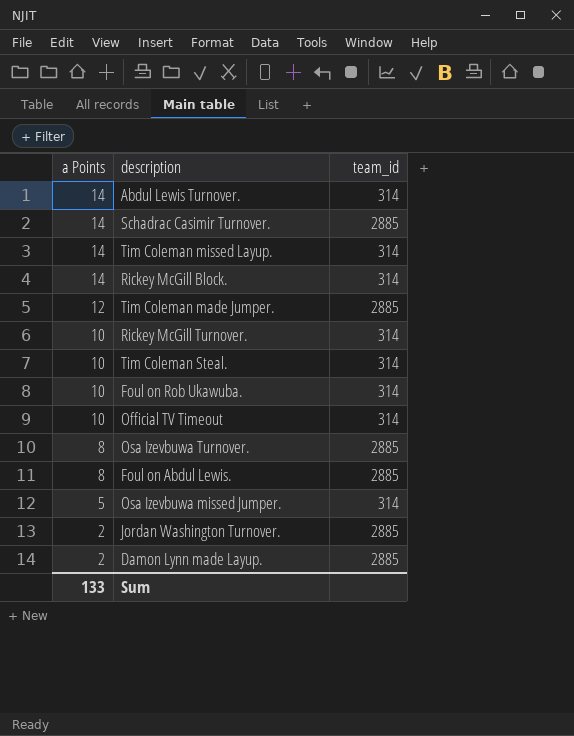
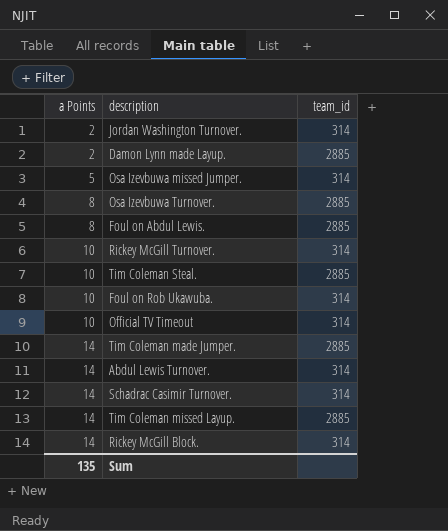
row order: a Points descending -> a Points ascending
Jordan Washington Turnover. | team_id: 2885 -> 314
Tim Coleman Steal. | team_id: 314 -> 2885
Tim Coleman made Jumper. | a Points: 12 -> 14
Schadrac Casimir Turnover. | team_id: 2885 -> 314
Tim Coleman missed Layup. | team_id: 314 -> 2885
Sum | a Points: 133 -> 135

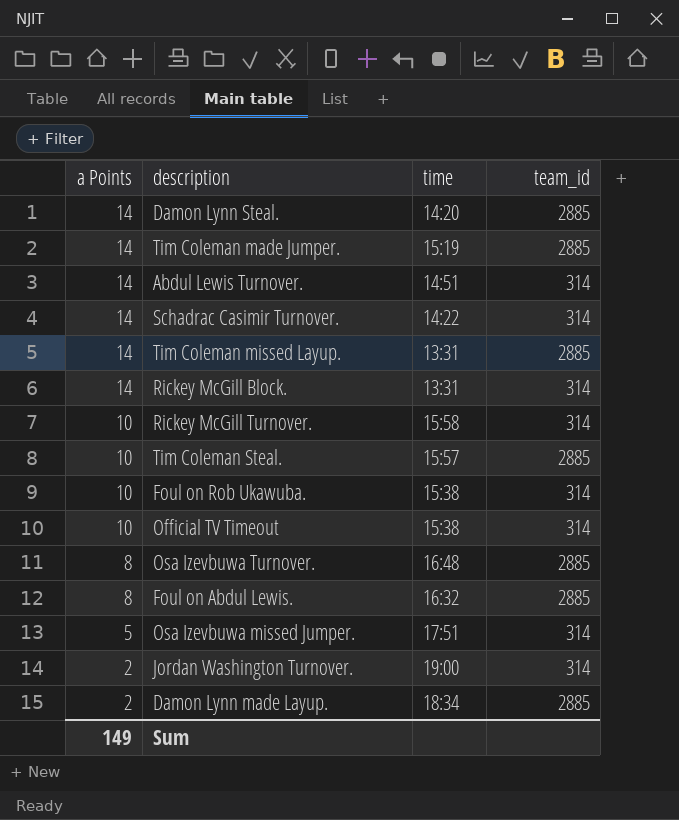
row order: a Points ascending -> a Points descending
column time | position: none -> 3
row Damon Lynn Steal.: none -> 14 | 14:20 | 2885
Sum | a Points: 135 -> 149

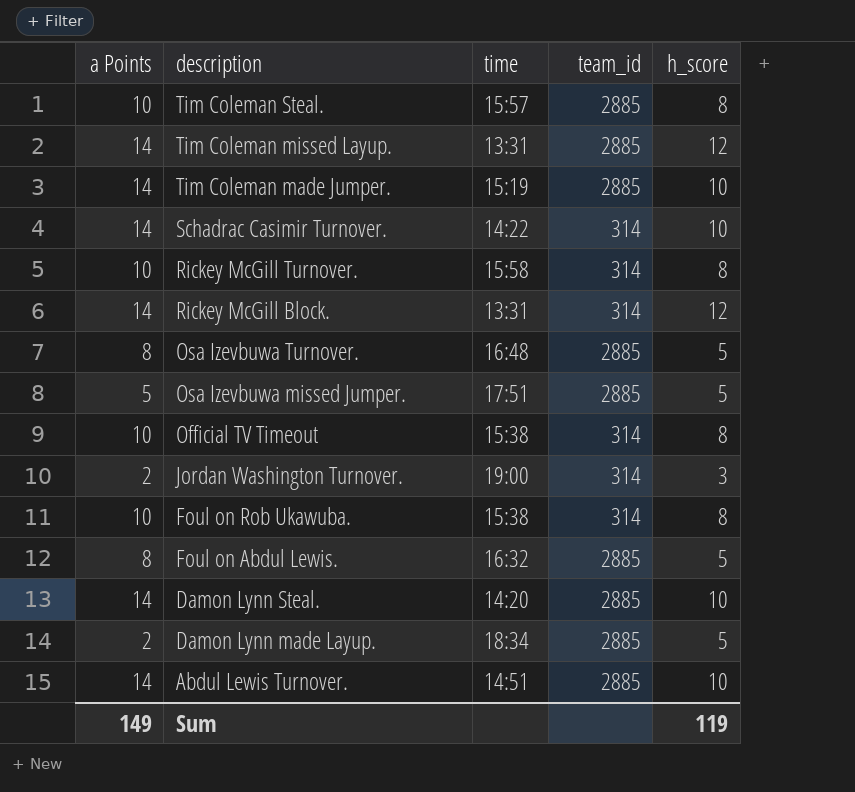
row order: a Points descending -> description descending
column h_score | position: none -> 5
Osa Izevbuwa missed Jumper. | team_id: 314 -> 2885
Abdul Lewis Turnover. | team_id: 314 -> 2885

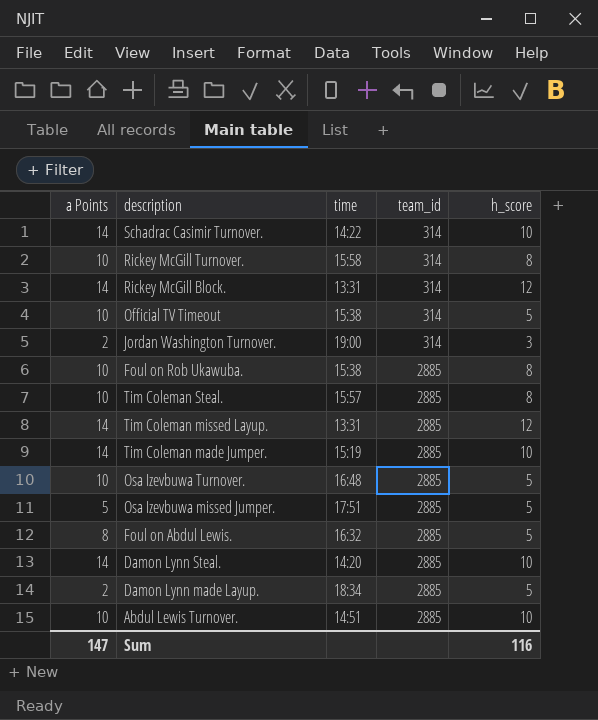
row order: description descending -> team_id ascending
Official TV Timeout | h_score: 8 -> 5
Foul on Rob Ukawuba. | team_id: 314 -> 2885
Osa Izevbuwa Turnover. | a Points: 8 -> 10
Abdul Lewis Turnover. | a Points: 14 -> 10
Sum | a Points: 149 -> 147
Sum | h_score: 119 -> 116

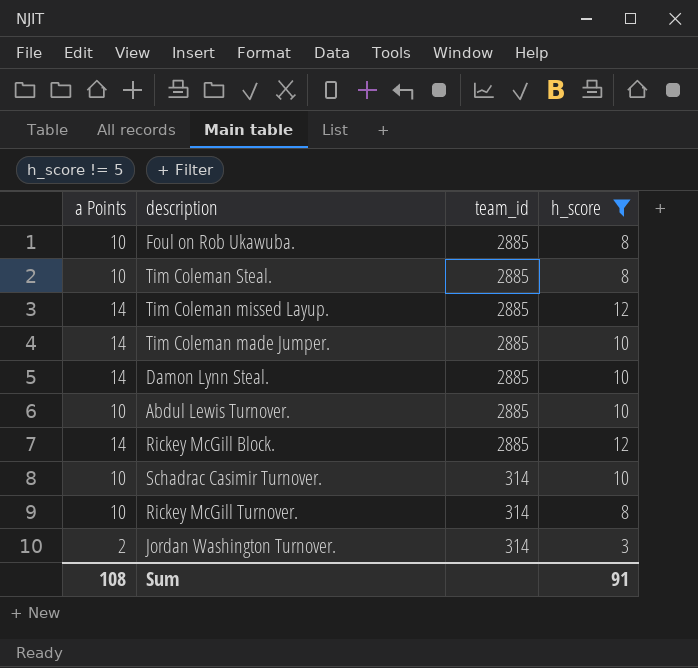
filter: none -> h_score != 5
row order: team_id ascending -> team_id descending
column time | position: 3 -> none
Rickey McGill Block. | team_id: 314 -> 2885
Schadrac Casimir Turnover. | a Points: 14 -> 10
Sum | a Points: 147 -> 108
Sum | h_score: 116 -> 91

